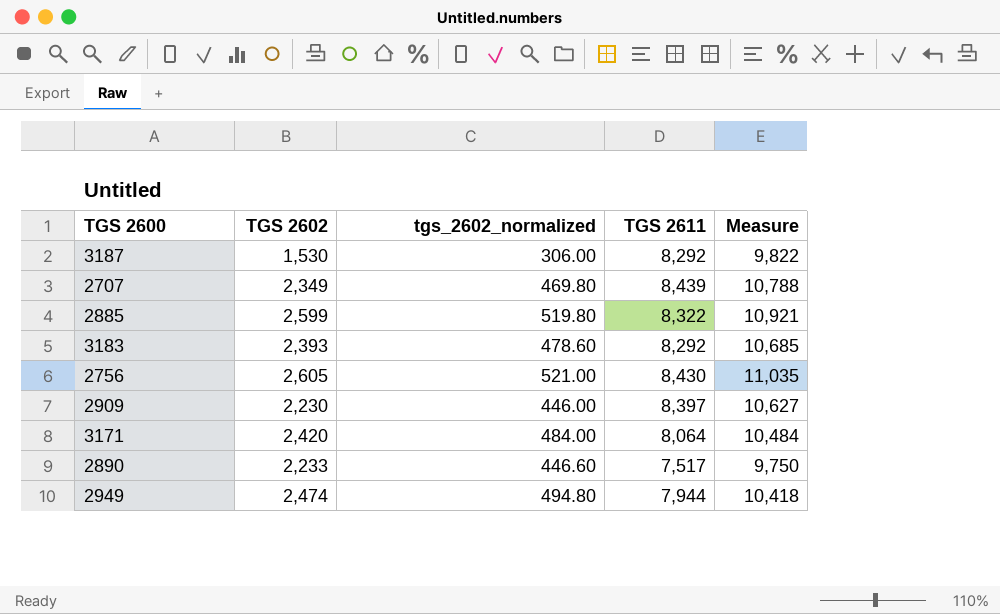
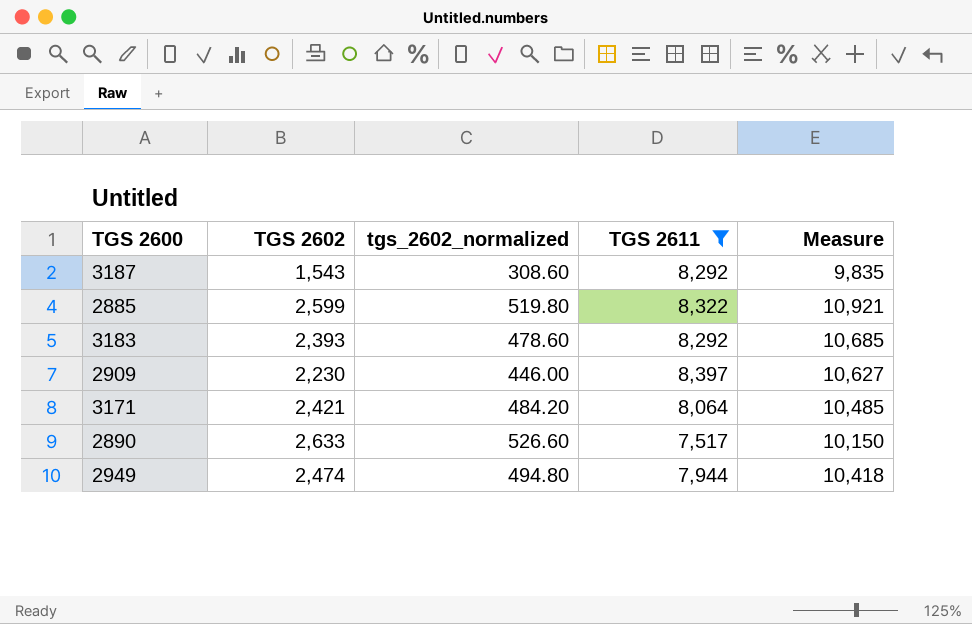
filter: none -> TGS 2611 <= 8,397
3187 | TGS 2602: 1,530 -> 1,543
3187 | tgs_2602_normalized: 306.00 -> 308.60
3187 | Measure: 9,822 -> 9,835
3171 | TGS 2602: 2,420 -> 2,421
3171 | tgs_2602_normalized: 484.00 -> 484.20
3171 | Measure: 10,484 -> 10,485
2890 | TGS 2602: 2,233 -> 2,633
2890 | tgs_2602_normalized: 446.60 -> 526.60
2890 | Measure: 9,750 -> 10,150

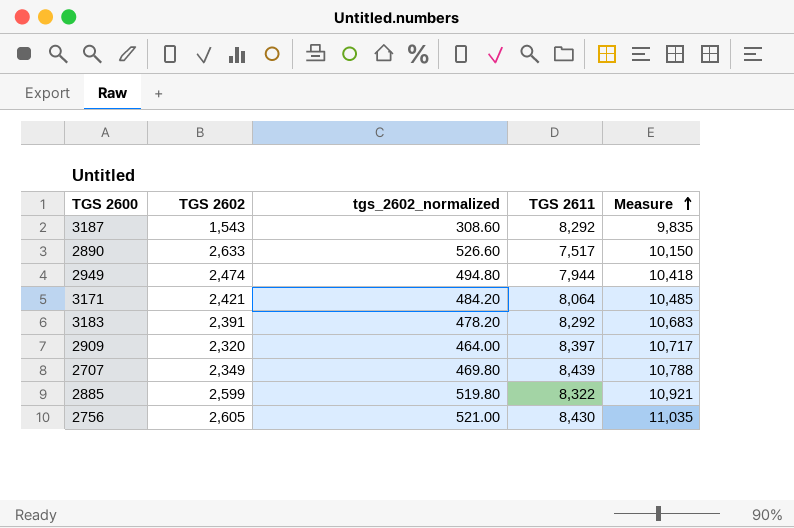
filter: TGS 2611 <= 8,397 -> none
row order: none -> Measure ascending
3183 | TGS 2602: 2,393 -> 2,391
3183 | tgs_2602_normalized: 478.60 -> 478.20
3183 | Measure: 10,685 -> 10,683
2909 | TGS 2602: 2,230 -> 2,320
2909 | tgs_2602_normalized: 446.00 -> 464.00
2909 | Measure: 10,627 -> 10,717

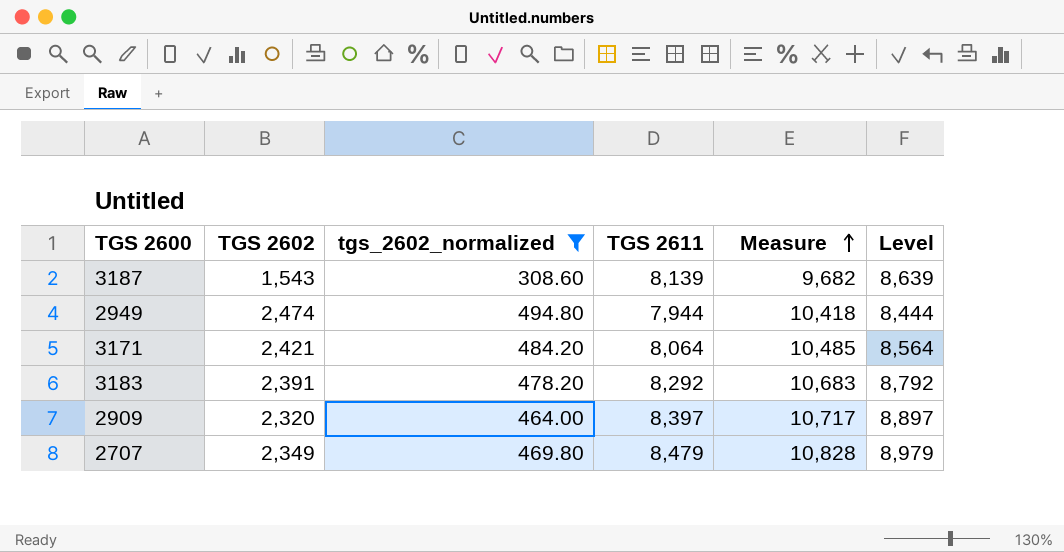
filter: none -> tgs_2602_normalized <= 494.80
column Level | formula: none -> [TGS 2611] + 500
3187 | TGS 2611: 8,292 -> 8,139
3187 | Measure: 9,835 -> 9,682
2707 | TGS 2611: 8,439 -> 8,479
2707 | Measure: 10,788 -> 10,828

